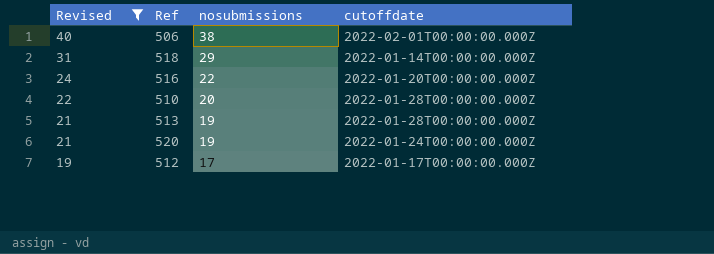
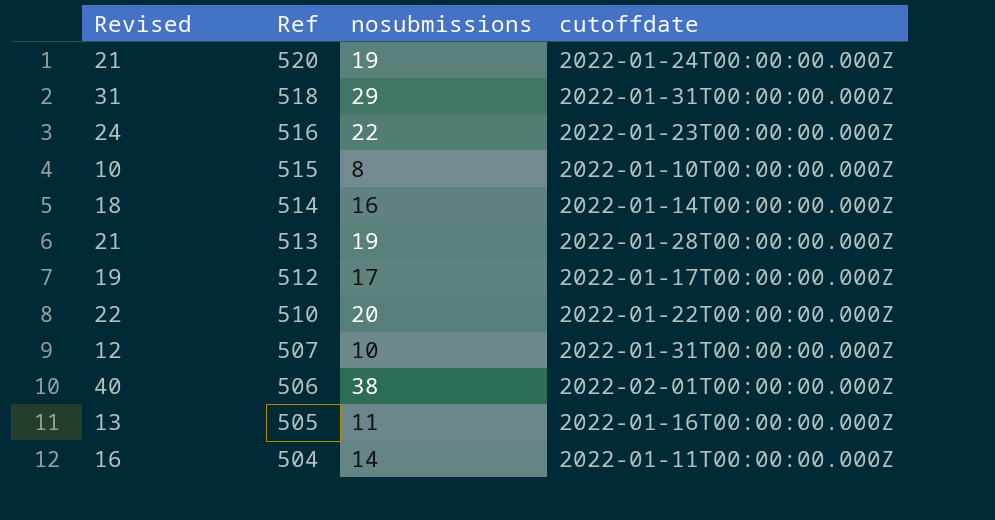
filter: Revised >= 19 -> none
row order: Revised descending -> Ref descending
518 | cutoffdate: 2022-01-14T00:00:00.000Z -> 2022-01-31T00:00:00.000Z
516 | cutoffdate: 2022-01-20T00:00:00.000Z -> 2022-01-23T00:00:00.000Z
510 | cutoffdate: 2022-01-28T00:00:00.000Z -> 2022-01-22T00:00:00.000Z

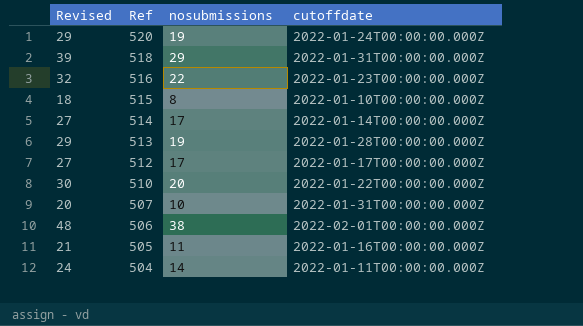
column Revised | formula: [nosubmissions] + 2 -> [nosubmissions] + 10
514 | nosubmissions: 16 -> 17

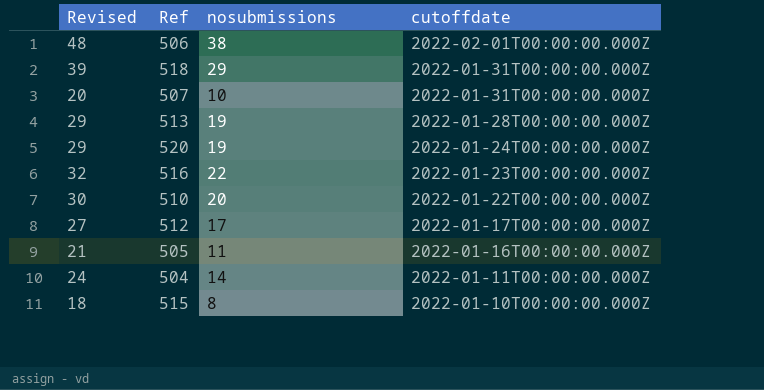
row order: Ref descending -> cutoffdate descending
row 514: 27 | 17 | 2022-01-14T00:00:00.000Z -> none

